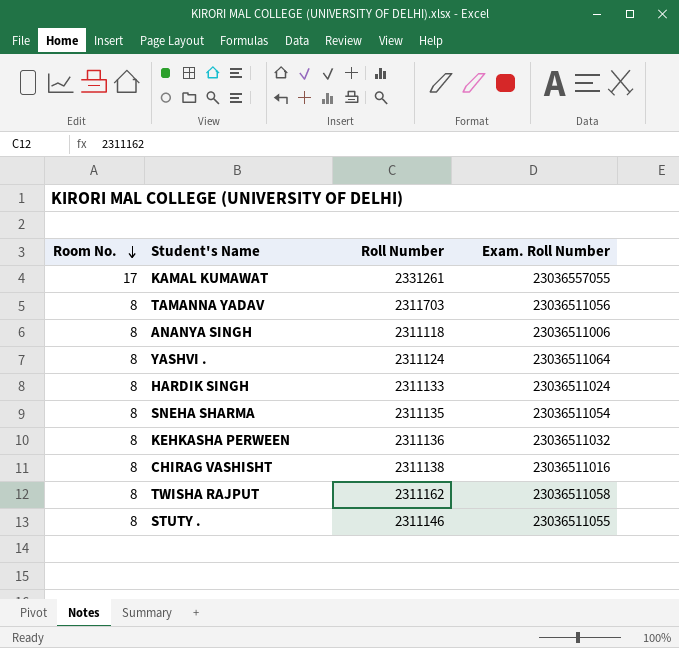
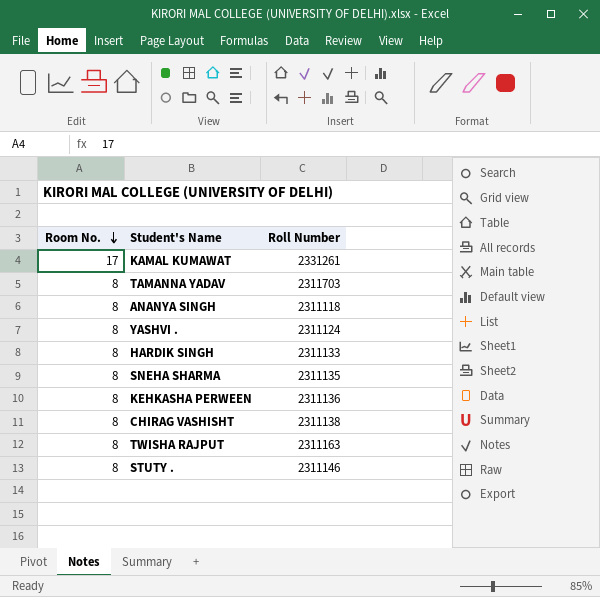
column Exam. Roll Number | position: 4 -> none
TWISHA RAJPUT | Roll Number: 2311162 -> 2311163

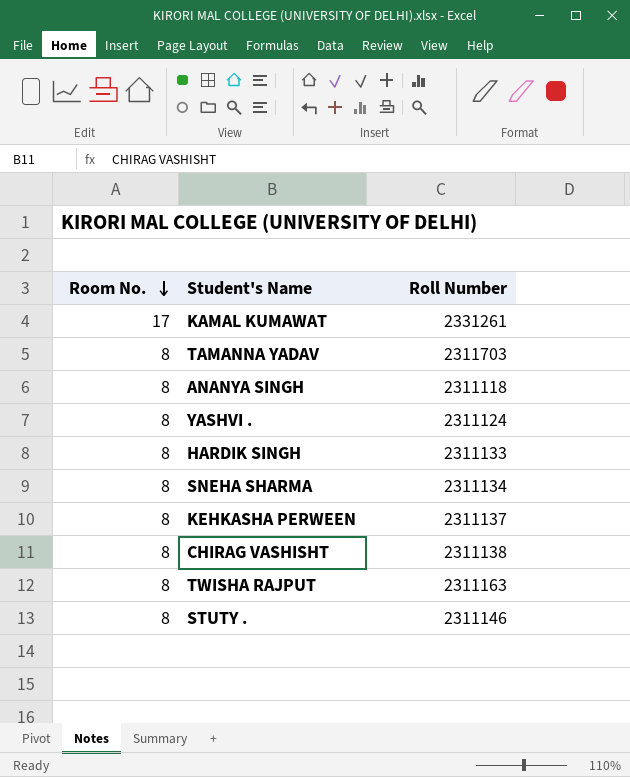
SNEHA SHARMA | Roll Number: 2311135 -> 2311134
KEHKASHA PERWEEN | Roll Number: 2311136 -> 2311137

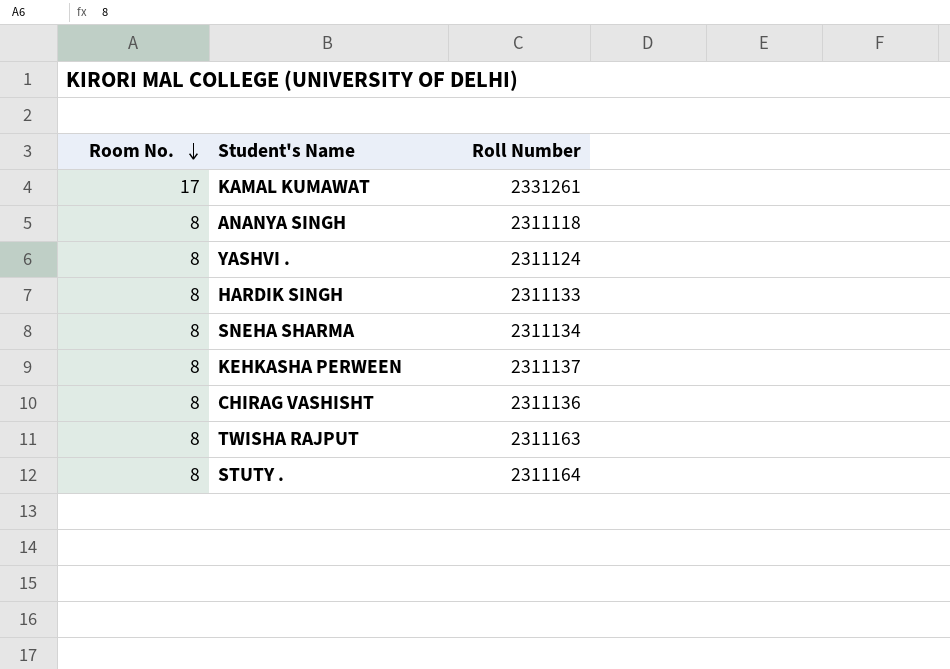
row TAMANNA YADAV: 8 | 2311703 -> none
CHIRAG VASHISHT | Roll Number: 2311138 -> 2311136
STUTY . | Roll Number: 2311146 -> 2311164

